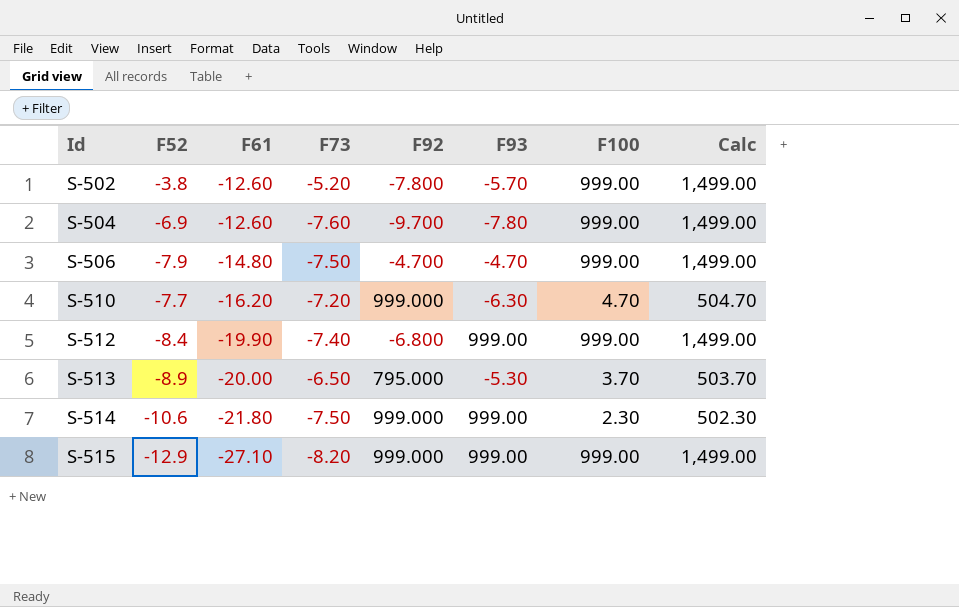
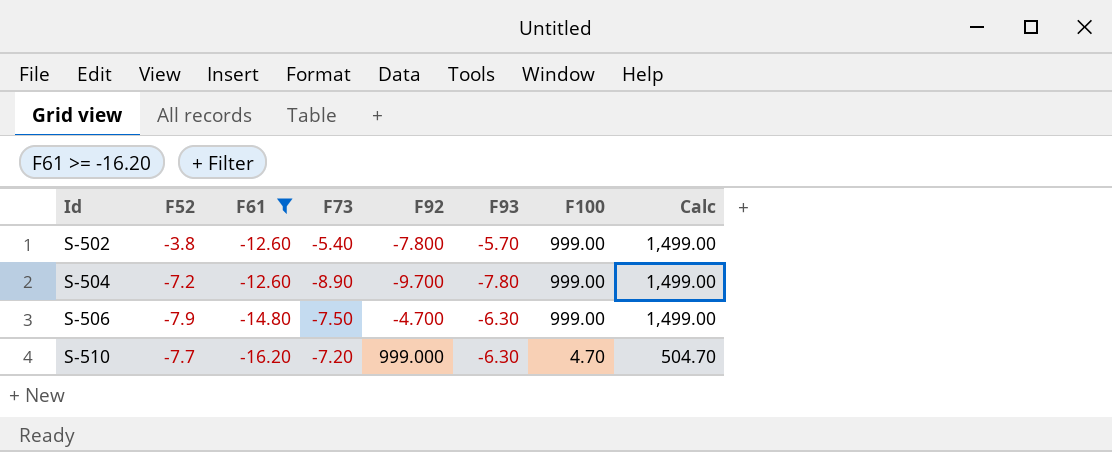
filter: none -> F61 >= -16.20
S-502 | F73: -5.20 -> -5.40
S-504 | F52: -6.9 -> -7.2
S-504 | F73: -7.60 -> -8.90
S-506 | F93: -4.70 -> -6.30

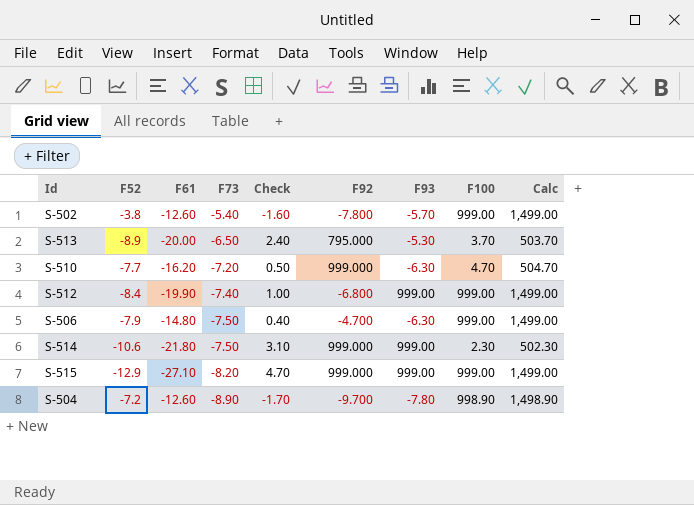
filter: F61 >= -16.20 -> none
row order: Id ascending -> F73 descending
column Check | formula: none -> [F73] - [F52]
S-504 | F100: 999.00 -> 998.90
S-504 | Calc: 1,499.00 -> 1,498.90

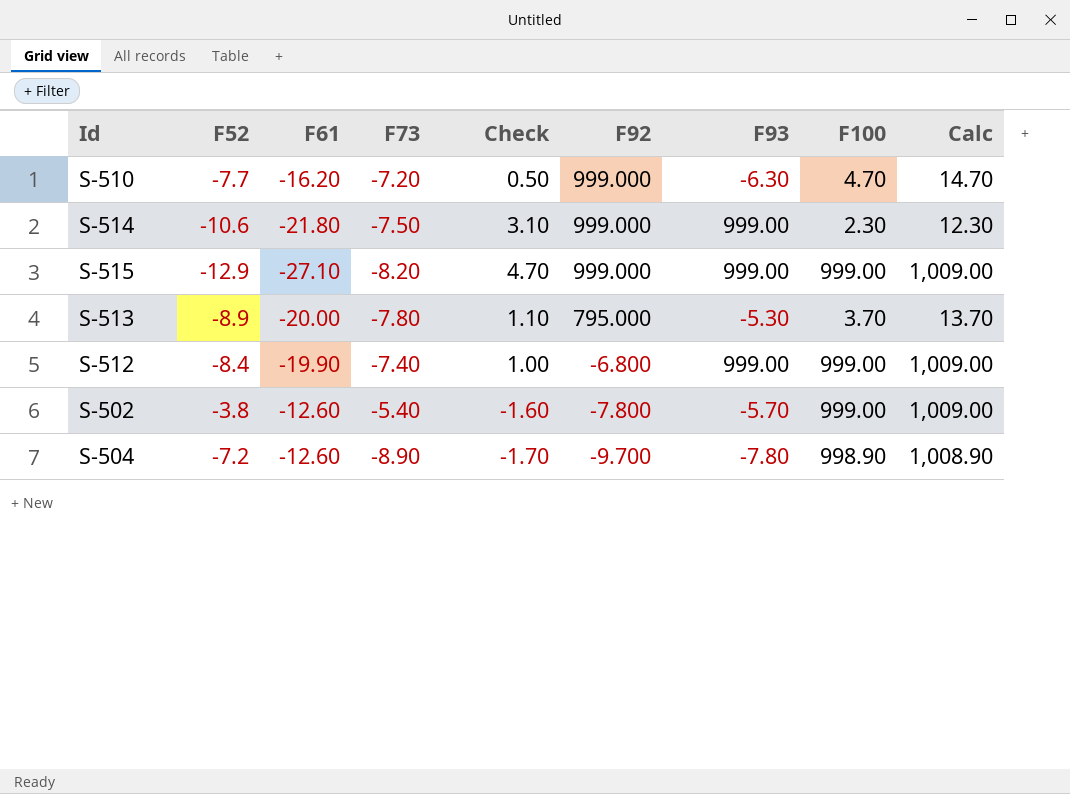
row order: F73 descending -> F92 descending
column Calc | formula: [F100] + 500 -> [F100] + 10
row S-506: -7.9 | -14.80 | -7.50 | 0.40 | -4.700 | -6.30 | 999.00 | 1,499.00 -> none
S-513 | F73: -6.50 -> -7.80
S-513 | Check: 2.40 -> 1.10

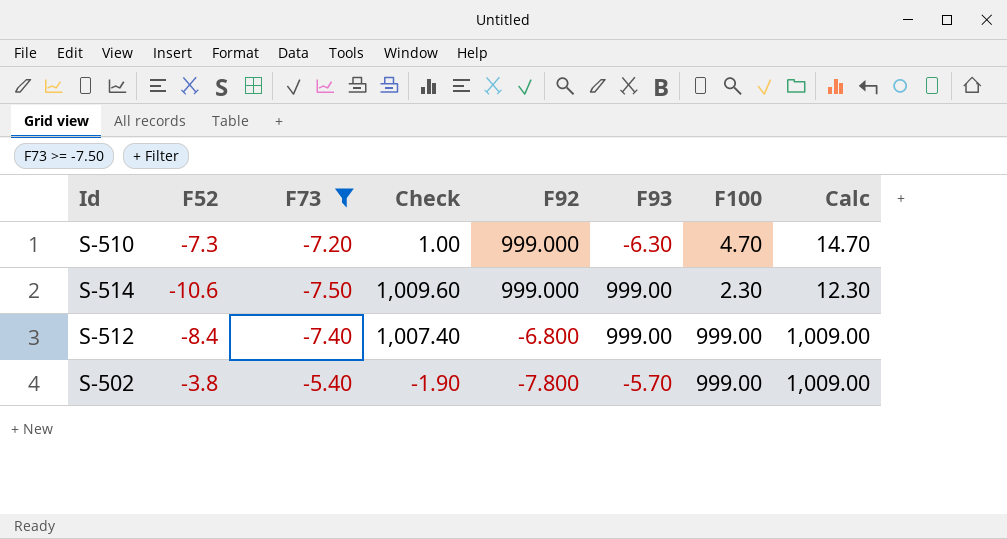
filter: none -> F73 >= -7.50
column F61 | position: 3 -> none
column Check | formula: [F73] - [F52] -> [F93] - [F52]
S-510 | F52: -7.7 -> -7.3

